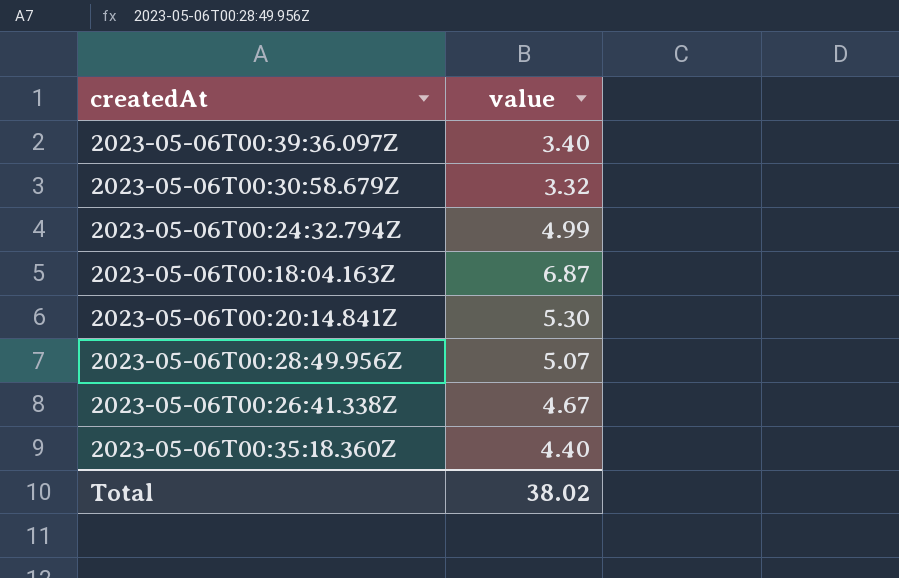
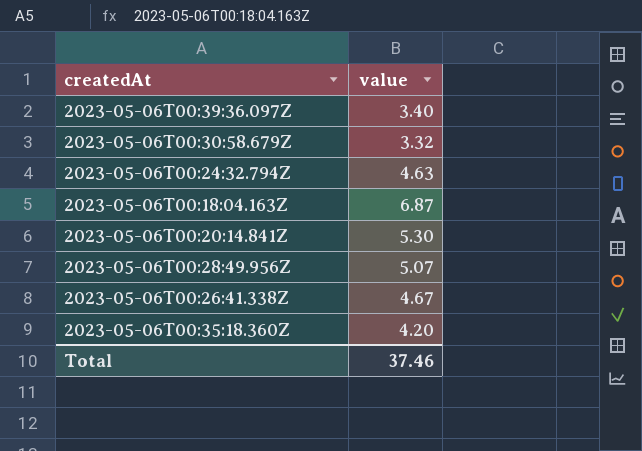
2023-05-06T00:24:32.794Z | value: 4.99 -> 4.63
2023-05-06T00:35:18.360Z | value: 4.40 -> 4.20
Total | value: 38.02 -> 37.46

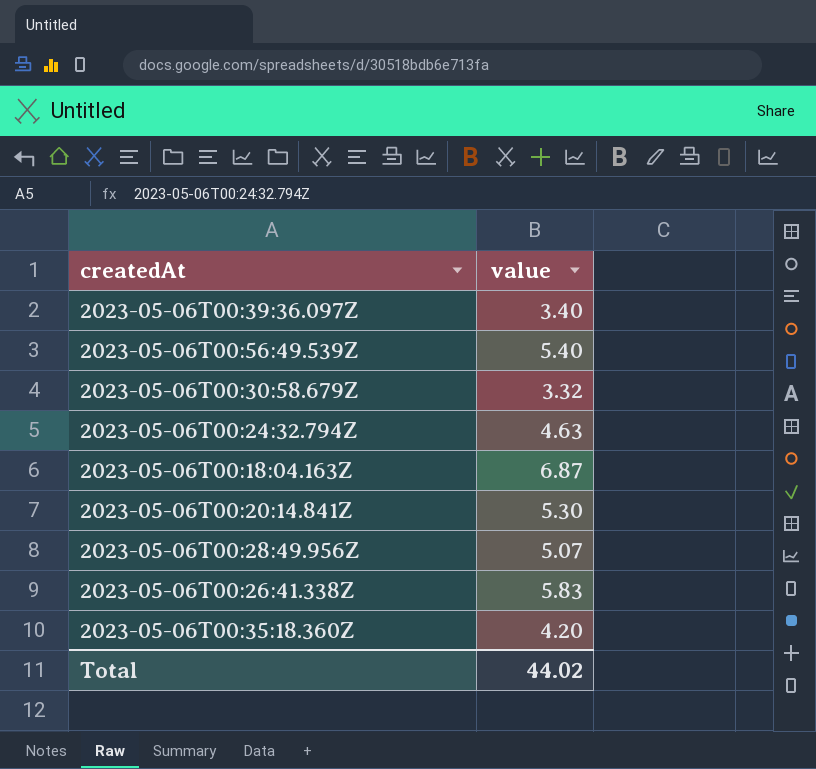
row 2023-05-06T00:56:49.539Z: none -> 5.40
2023-05-06T00:26:41.338Z | value: 4.67 -> 5.83
Total | value: 37.46 -> 44.02

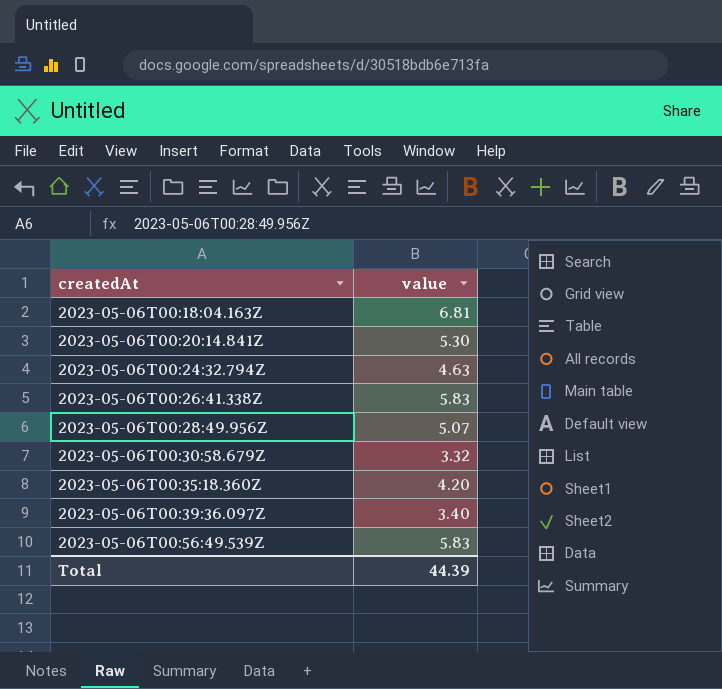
row order: none -> createdAt ascending
2023-05-06T00:18:04.163Z | value: 6.87 -> 6.81
2023-05-06T00:56:49.539Z | value: 5.40 -> 5.83
Total | value: 44.02 -> 44.39

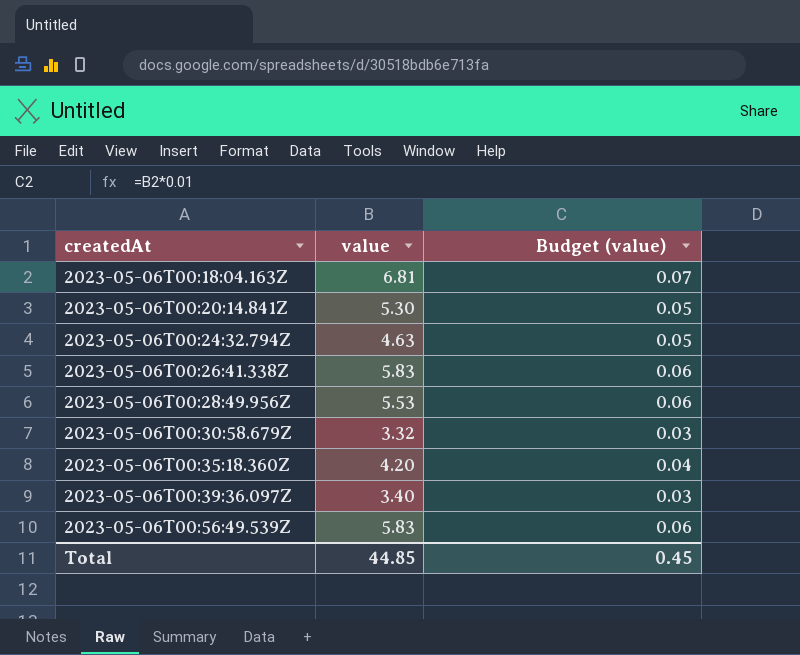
column Budget (value) | formula: none -> [value] * 0.01
2023-05-06T00:28:49.956Z | value: 5.07 -> 5.53
Total | value: 44.39 -> 44.85

